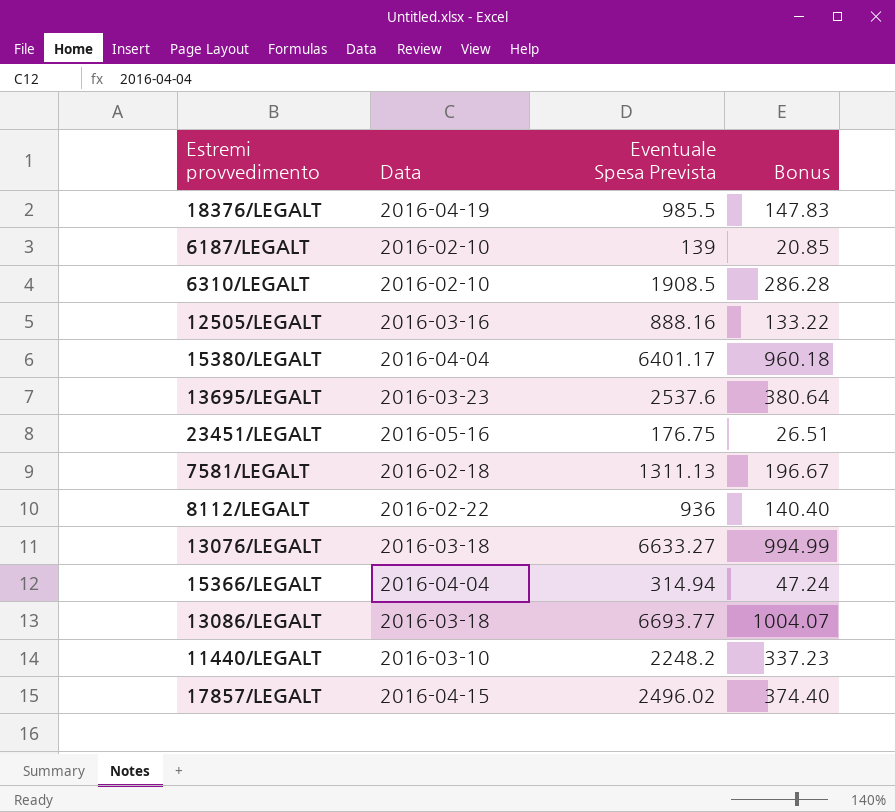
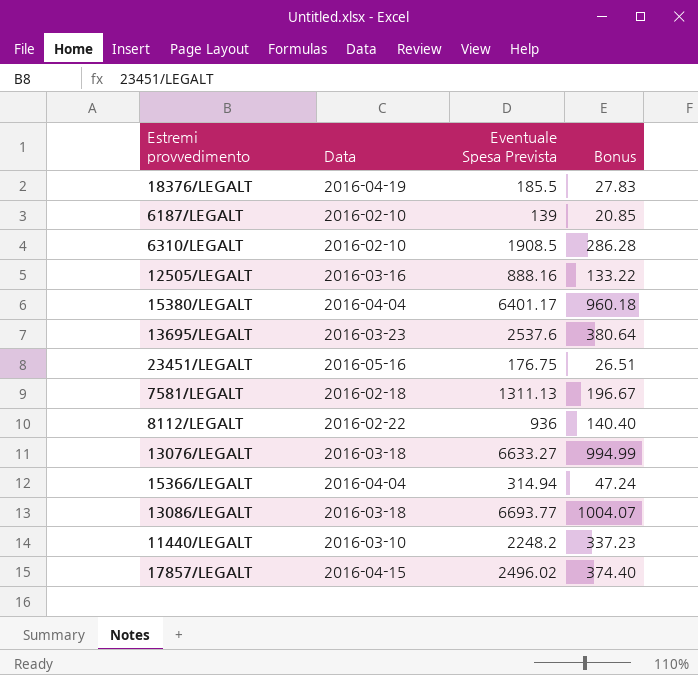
18376/LEGALT | Eventuale Spesa Prevista: 985.5 -> 185.5
18376/LEGALT | Bonus: 147.83 -> 27.83

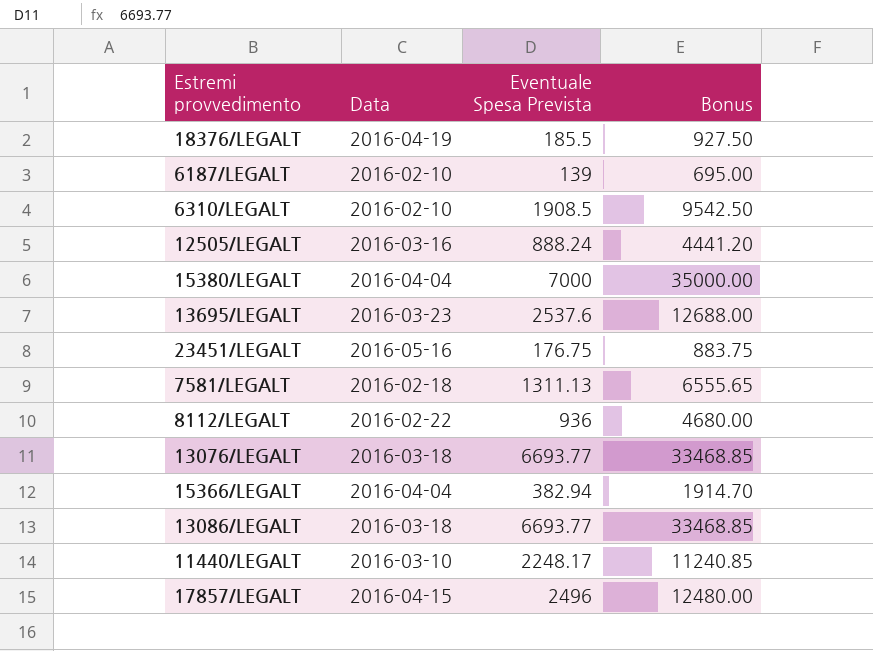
column Bonus | formula: [Eventuale Spesa Prevista] * 0.15 -> [Eventuale Spesa Prevista] * 5
12505/LEGALT | Eventuale Spesa Prevista: 888.16 -> 888.24
15380/LEGALT | Eventuale Spesa Prevista: 6401.17 -> 7000
13076/LEGALT | Eventuale Spesa Prevista: 6633.27 -> 6693.77
15366/LEGALT | Eventuale Spesa Prevista: 314.94 -> 382.94
11440/LEGALT | Eventuale Spesa Prevista: 2248.2 -> 2248.17
17857/LEGALT | Eventuale Spesa Prevista: 2496.02 -> 2496

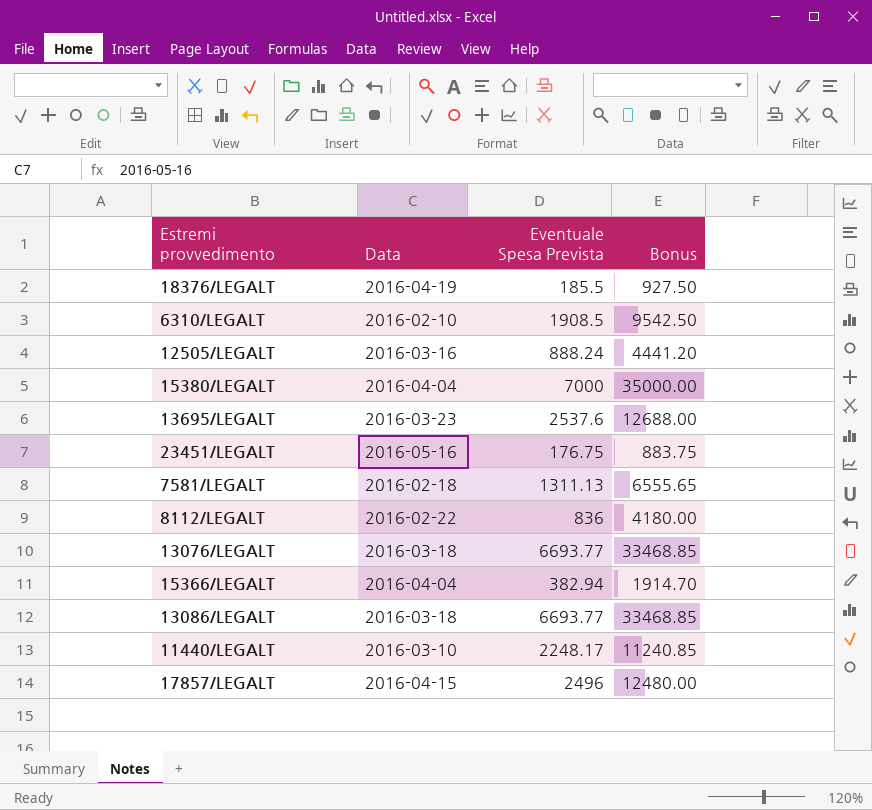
row 6187/LEGALT: 2016-02-10 | 139 | 695.00 -> none
8112/LEGALT | Eventuale Spesa Prevista: 936 -> 836
8112/LEGALT | Bonus: 4680.00 -> 4180.00

